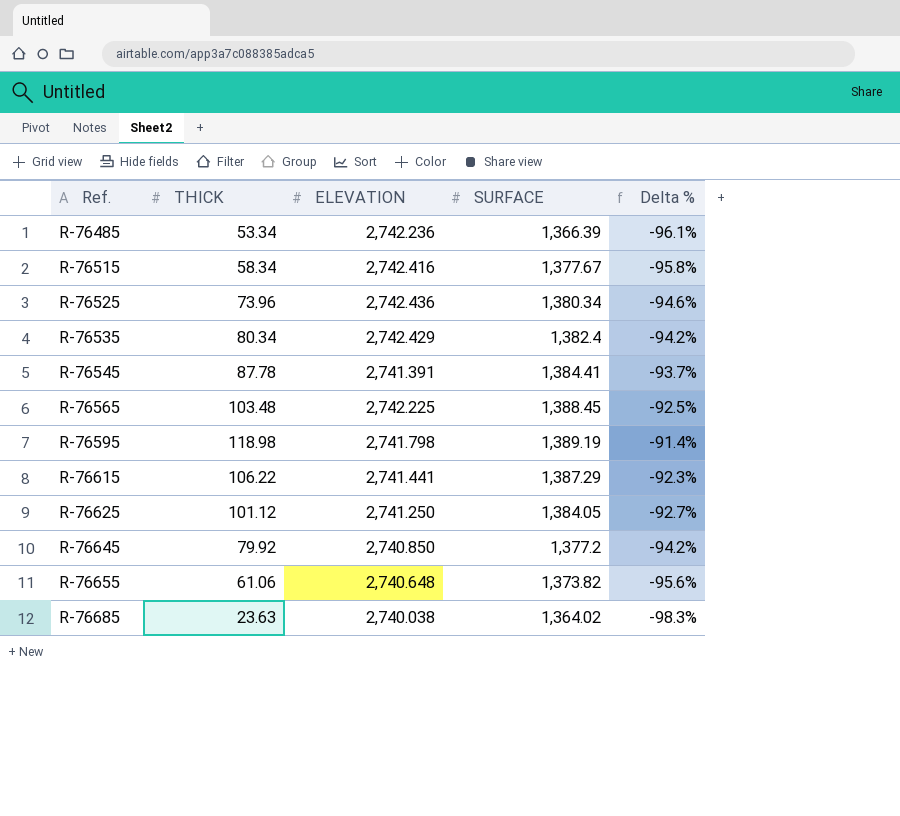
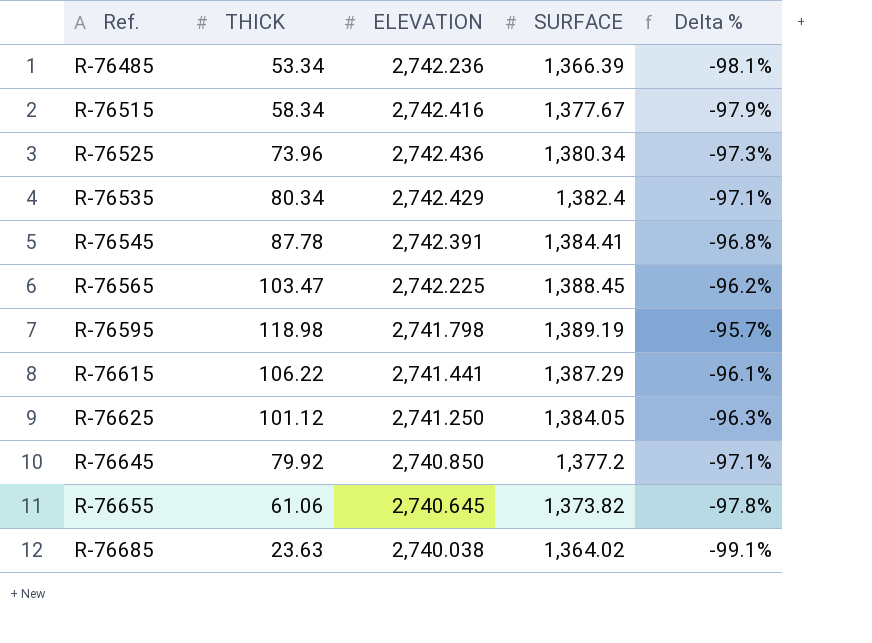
column Delta % | formula: ([THICK] - [SURFACE]) / [SURFACE] -> ([THICK] - [ELEVATION]) / [ELEVATION]
R-76545 | ELEVATION: 2,741.391 -> 2,742.391
R-76565 | THICK: 103.48 -> 103.47
R-76655 | ELEVATION: 2,740.648 -> 2,740.645

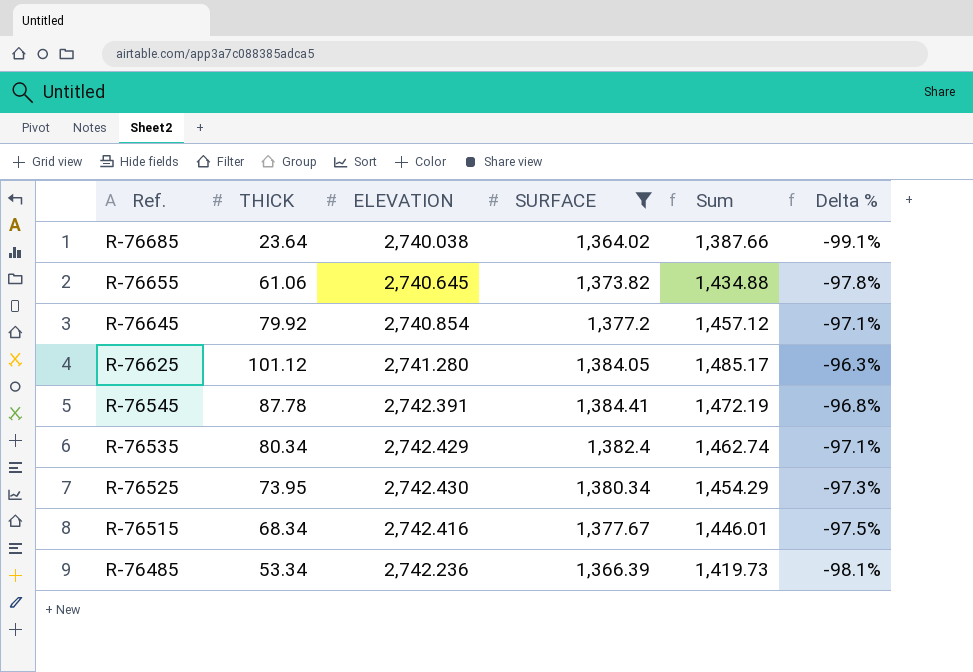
filter: none -> SURFACE <= 1,384.41
row order: Ref. ascending -> Ref. descending
column Sum | formula: none -> [THICK] + [SURFACE]
R-76685 | THICK: 23.63 -> 23.64
R-76645 | ELEVATION: 2,740.850 -> 2,740.854
R-76625 | ELEVATION: 2,741.250 -> 2,741.280
R-76525 | THICK: 73.96 -> 73.95
R-76525 | ELEVATION: 2,742.436 -> 2,742.430
R-76515 | THICK: 58.34 -> 68.34
R-76515 | Delta %: -97.9% -> -97.5%

